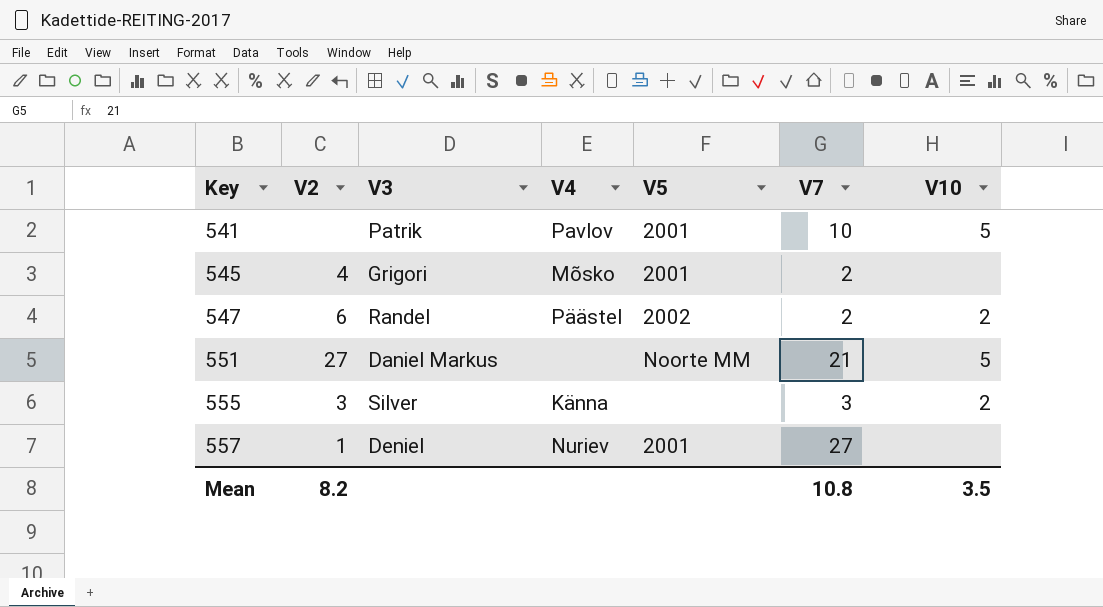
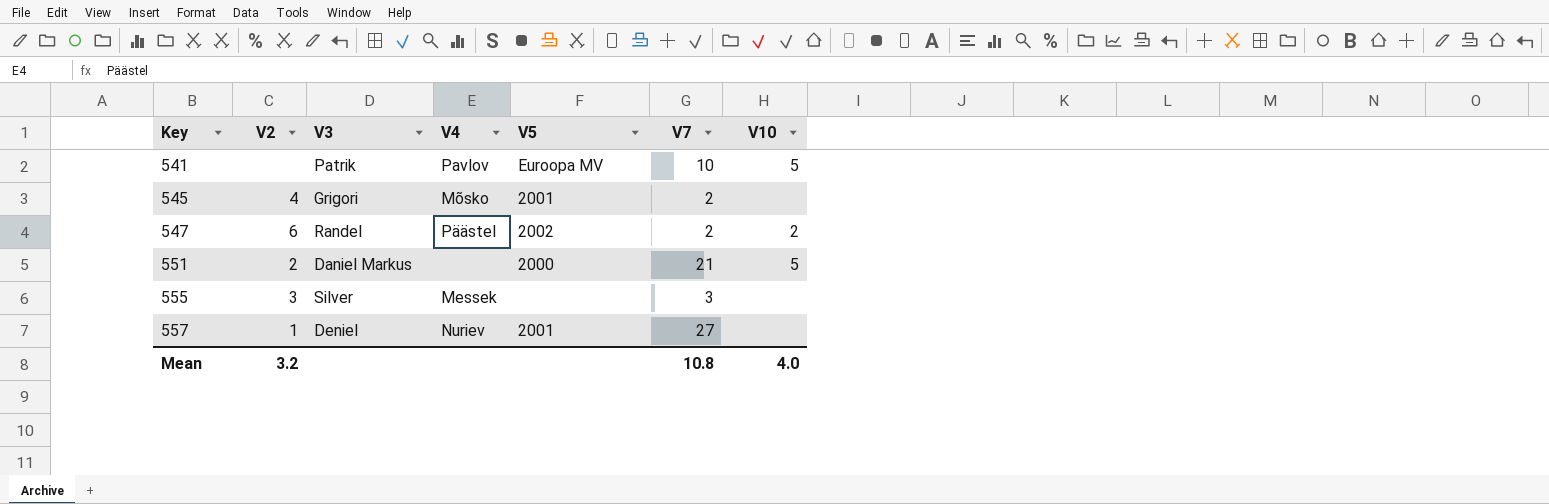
541 | V5: 2001 -> Euroopa MV
551 | V2: 27 -> 2
551 | V5: Noorte MM -> 2000
555 | V4: Känna -> Messek
555 | V10: 2 -> none
Mean | V2: 8.2 -> 3.2
Mean | V10: 3.5 -> 4.0

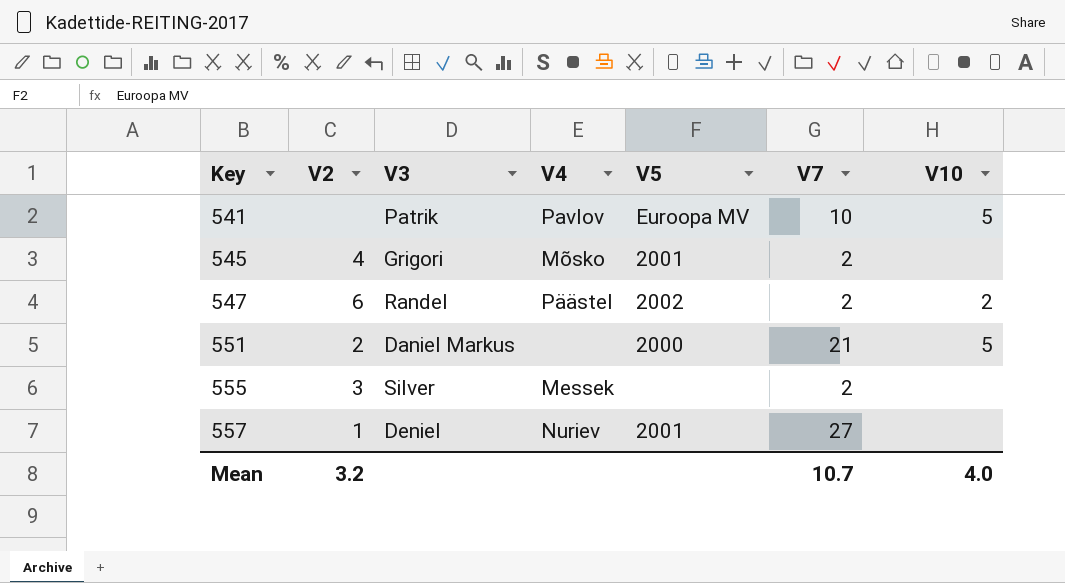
555 | V7: 3 -> 2
Mean | V7: 10.8 -> 10.7

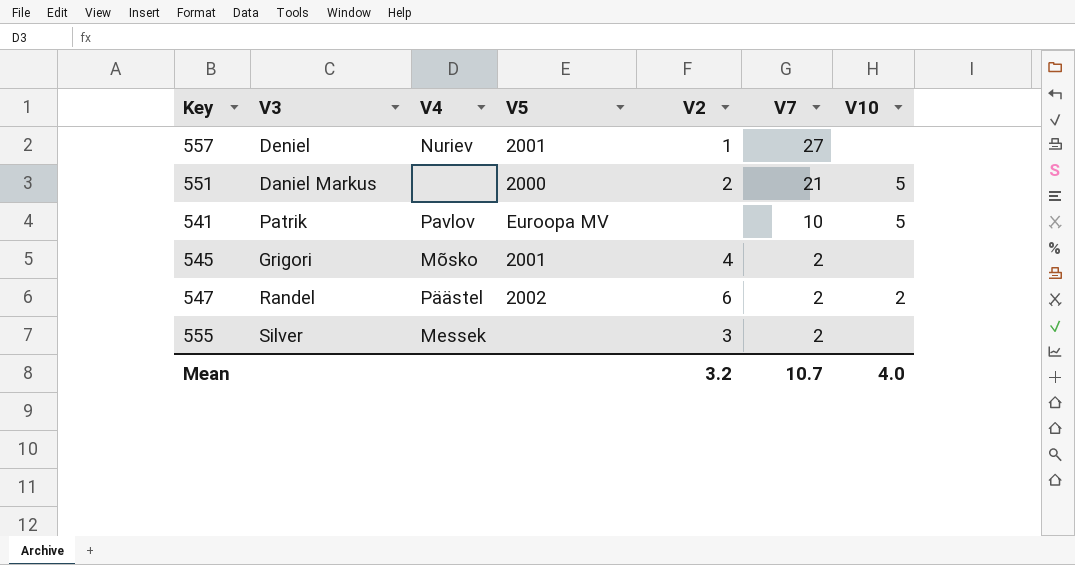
row order: Key ascending -> V7 descending
column V2 | position: 2 -> 5

